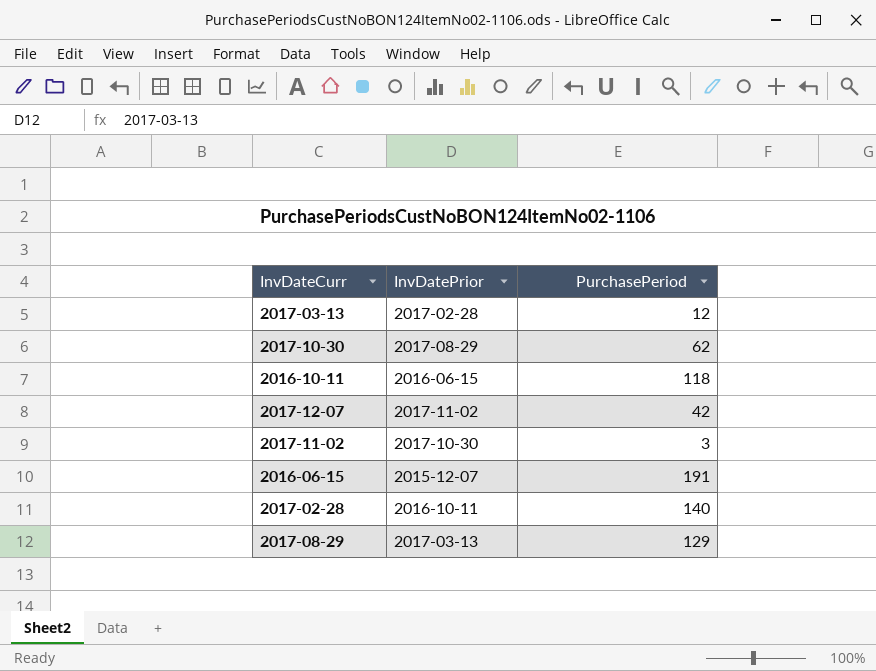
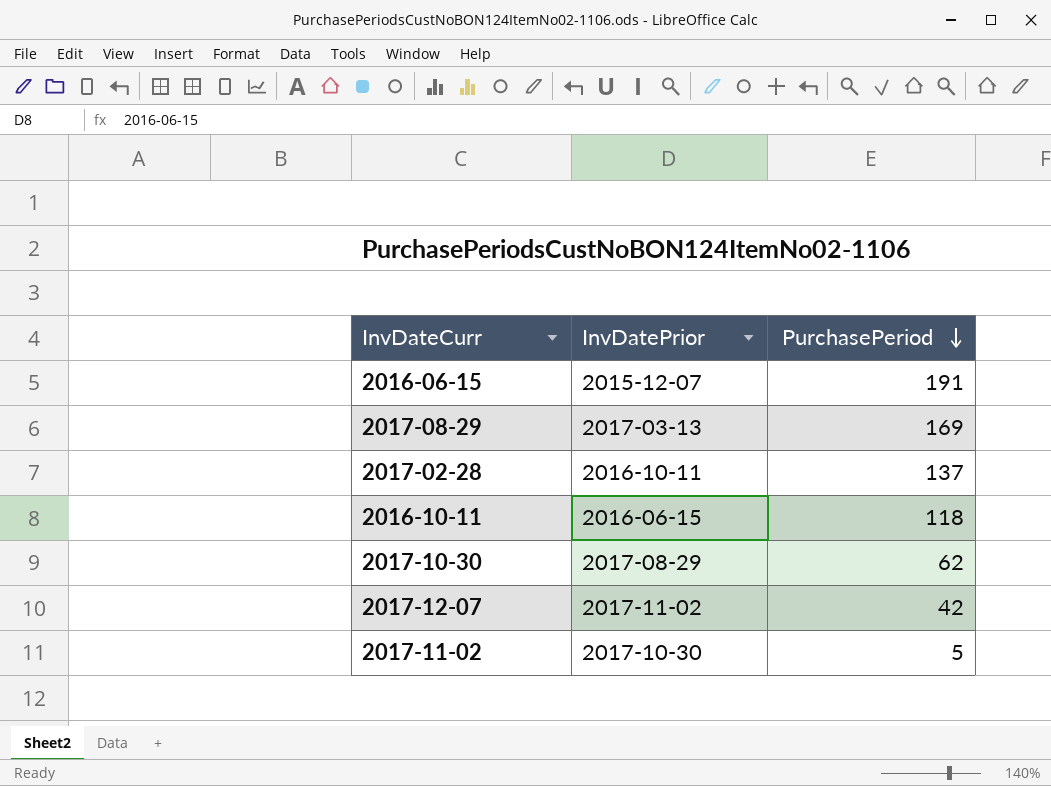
row order: none -> PurchasePeriod descending
row 2017-03-13: 2017-02-28 | 12 -> none
2017-08-29 | PurchasePeriod: 129 -> 169
2017-02-28 | PurchasePeriod: 140 -> 137
2017-11-02 | PurchasePeriod: 3 -> 5

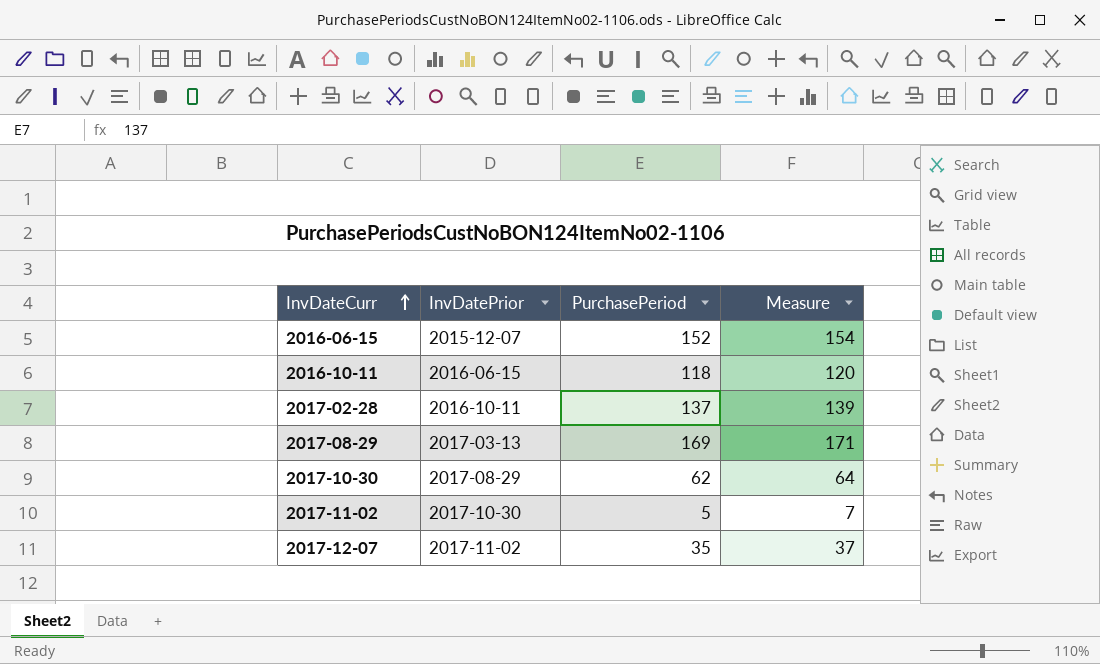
row order: PurchasePeriod descending -> InvDateCurr ascending
column Measure | formula: none -> [PurchasePeriod] + 2
2016-06-15 | PurchasePeriod: 191 -> 152
2017-12-07 | PurchasePeriod: 42 -> 35

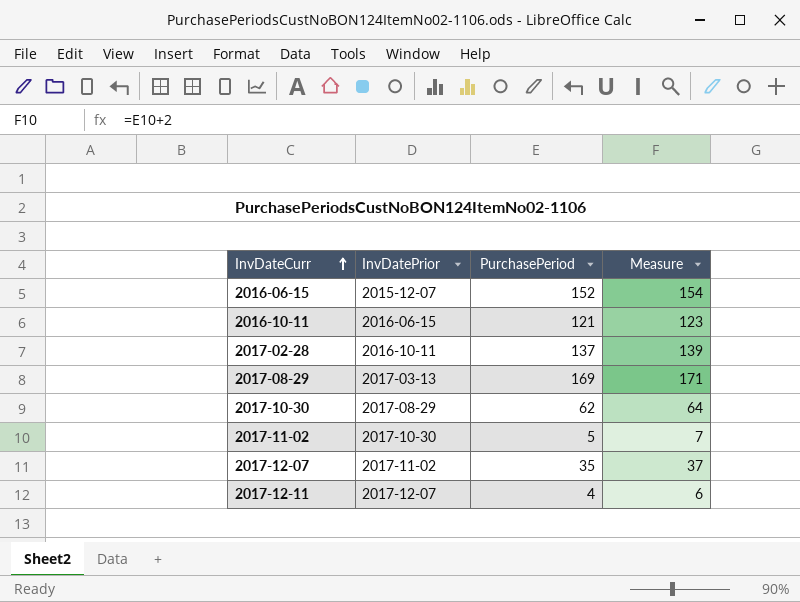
2016-10-11 | PurchasePeriod: 118 -> 121
2016-10-11 | Measure: 120 -> 123
row 2017-12-11: none -> 2017-12-07 | 4 | 6

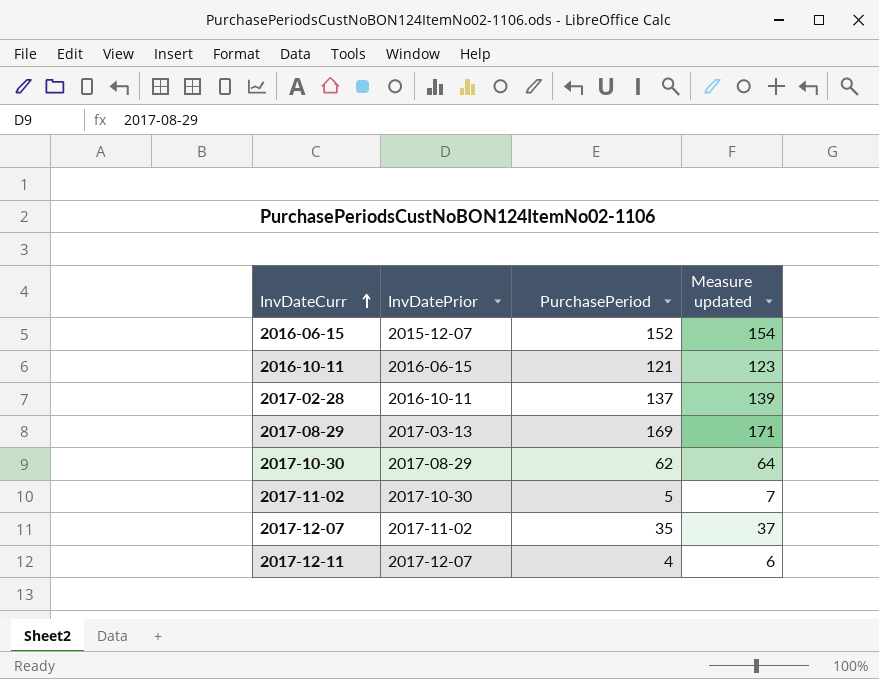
column name: Measure -> Measure updated

